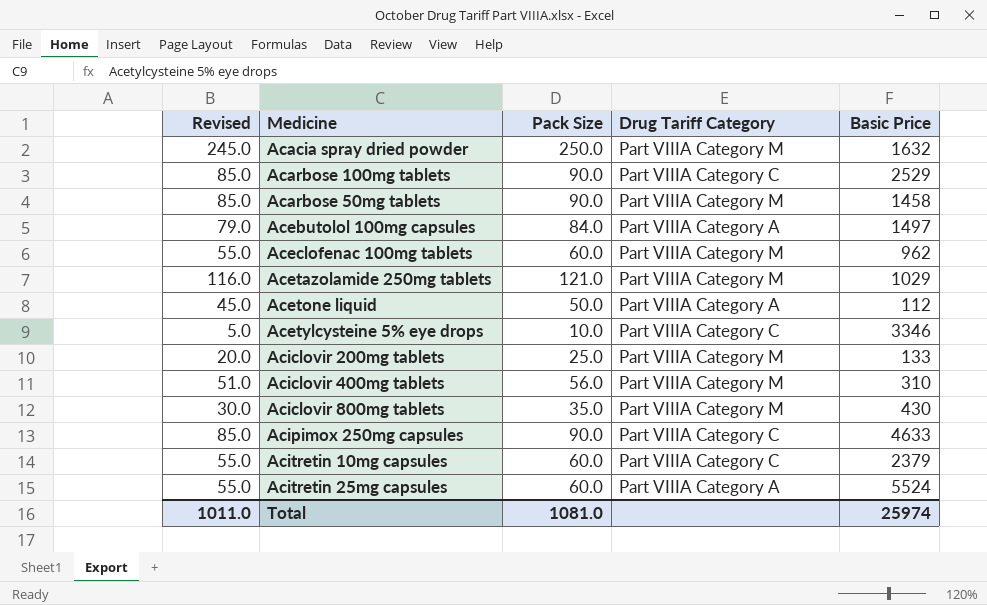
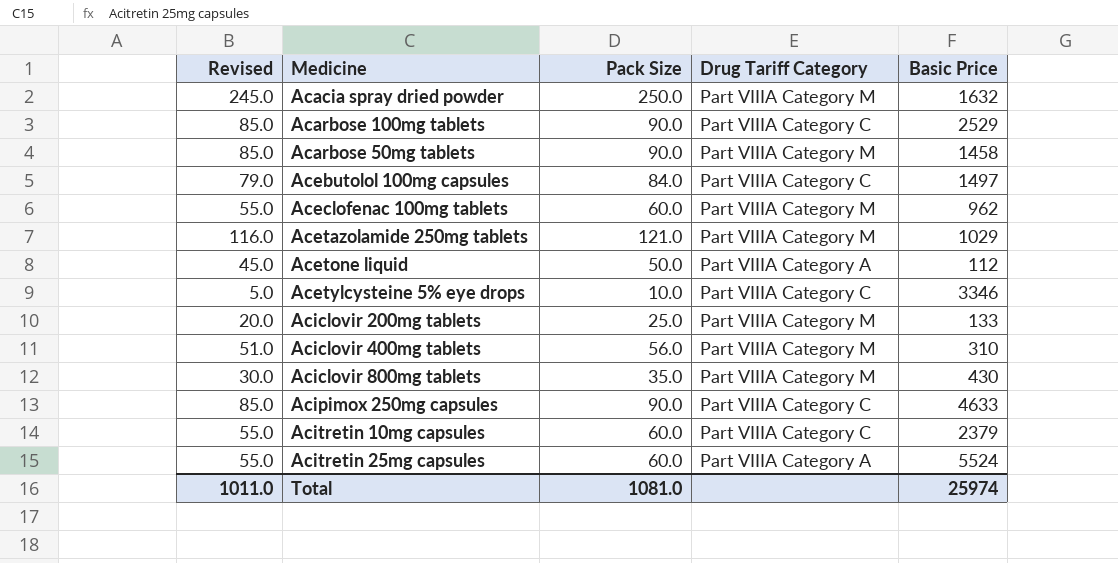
Acebutolol 100mg capsules | Drug Tariff Category: Part VIIIA Category A -> Part VIIIA Category C

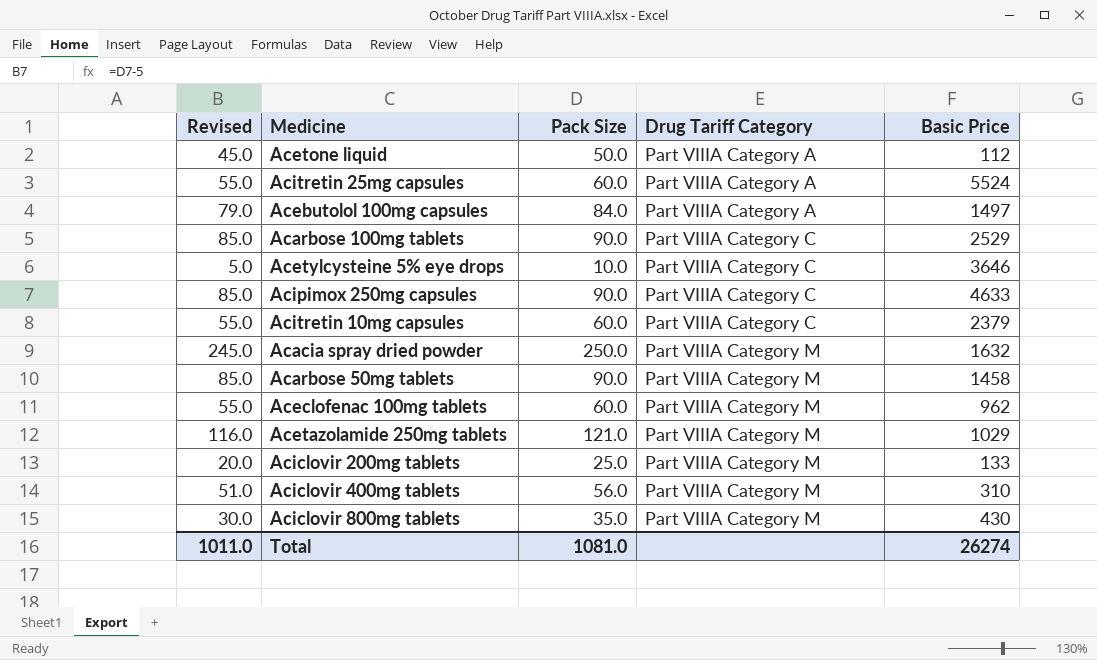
row order: none -> Drug Tariff Category ascending
Acebutolol 100mg capsules | Drug Tariff Category: Part VIIIA Category C -> Part VIIIA Category A
Acetylcysteine 5% eye drops | Basic Price: 3346 -> 3646
Total | Basic Price: 25974 -> 26274

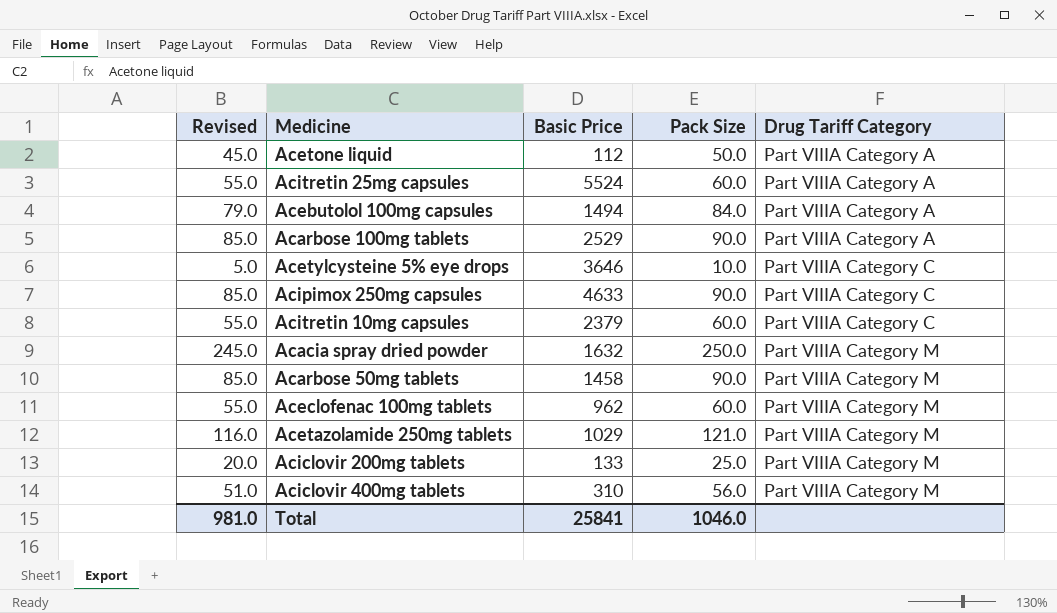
column Basic Price | position: 5 -> 3
row Aciclovir 800mg tablets: 30.0 | 35.0 | Part VIIIA Category M | 430 -> none
Acebutolol 100mg capsules | Basic Price: 1497 -> 1494
Acarbose 100mg tablets | Drug Tariff Category: Part VIIIA Category C -> Part VIIIA Category A
Total | Revised: 1011.0 -> 981.0
Total | Basic Price: 26274 -> 25841
Total | Pack Size: 1081.0 -> 1046.0

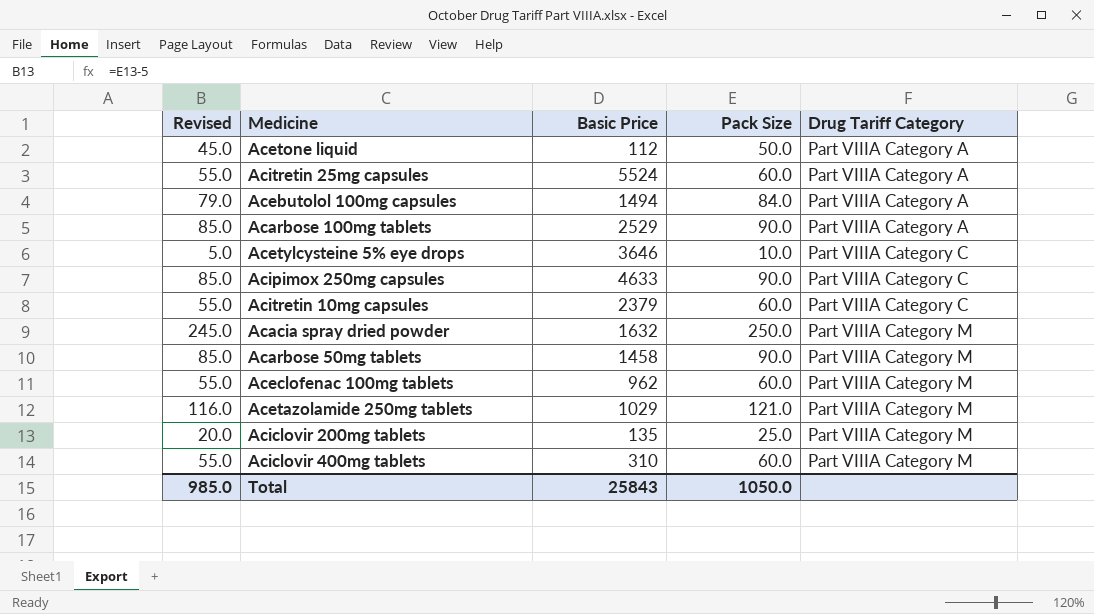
Aciclovir 200mg tablets | Basic Price: 133 -> 135
Aciclovir 400mg tablets | Revised: 51.0 -> 55.0
Aciclovir 400mg tablets | Pack Size: 56.0 -> 60.0
Total | Revised: 981.0 -> 985.0
Total | Basic Price: 25841 -> 25843
Total | Pack Size: 1046.0 -> 1050.0

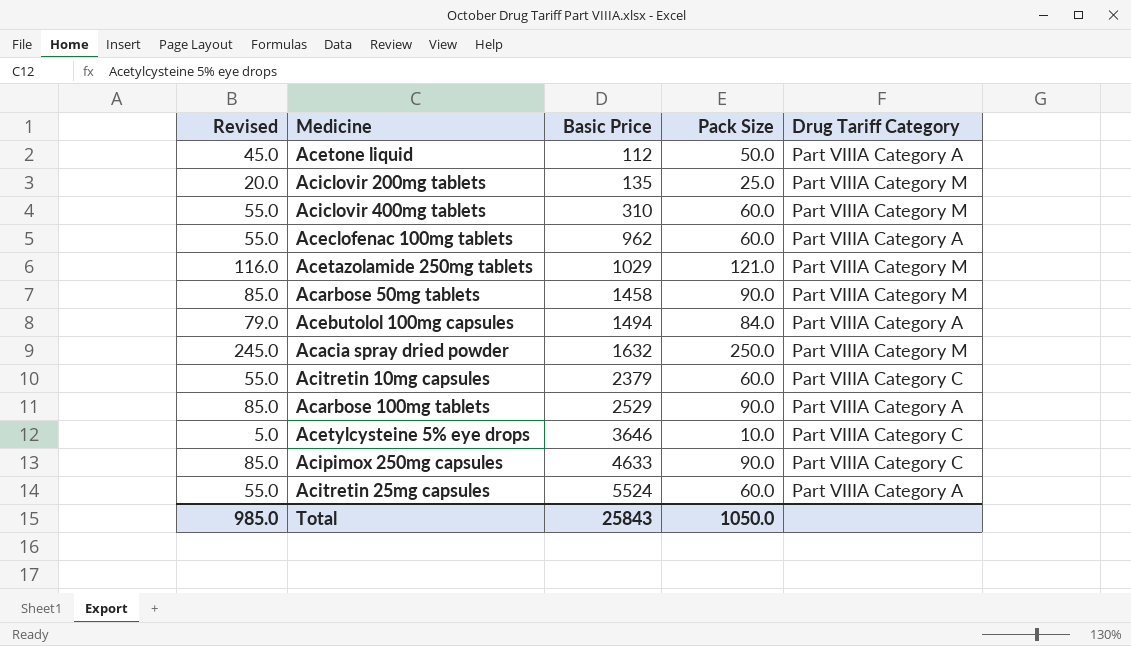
row order: Drug Tariff Category ascending -> Basic Price ascending
Aceclofenac 100mg tablets | Drug Tariff Category: Part VIIIA Category M -> Part VIIIA Category A

